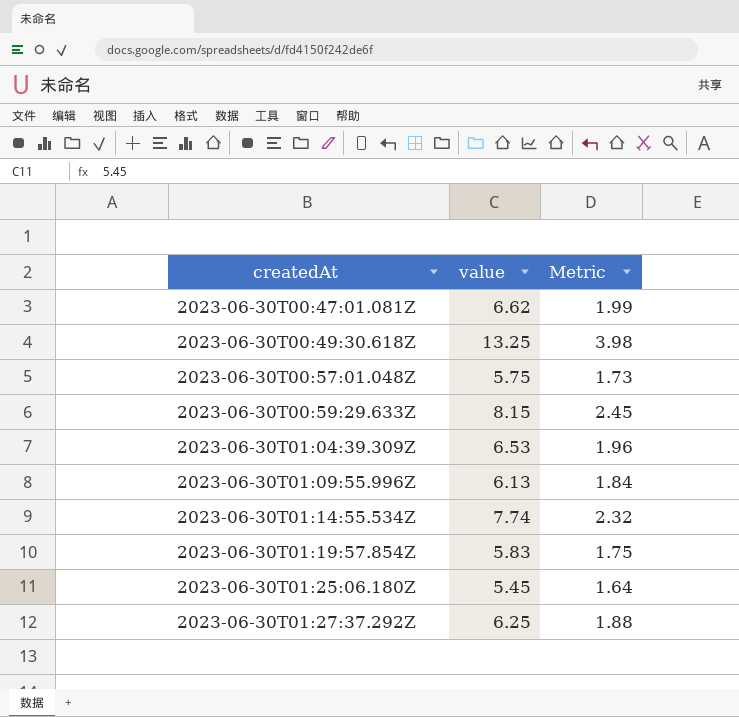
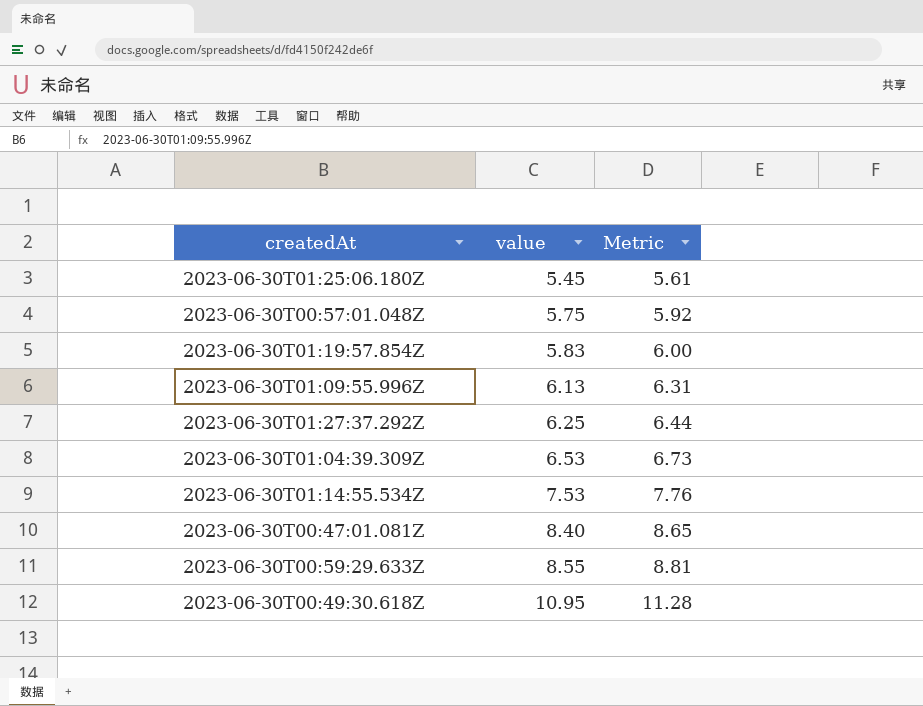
row order: createdAt ascending -> value ascending
column Metric | formula: [value] * 0.3 -> [value] * 1.03
2023-06-30T01:14:55.534Z | value: 7.74 -> 7.53
2023-06-30T00:47:01.081Z | value: 6.62 -> 8.40
2023-06-30T00:59:29.633Z | value: 8.15 -> 8.55
2023-06-30T00:49:30.618Z | value: 13.25 -> 10.95

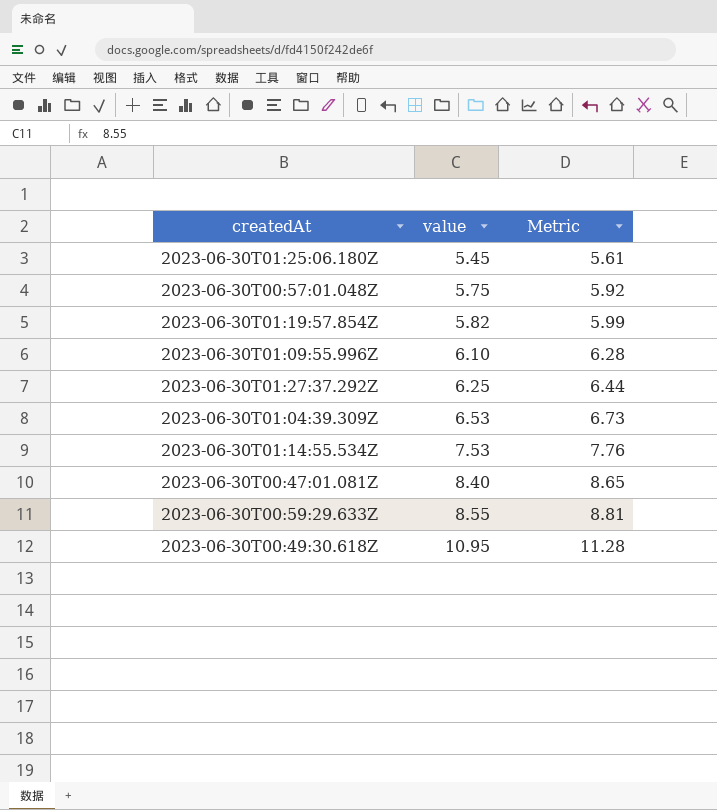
2023-06-30T01:19:57.854Z | value: 5.83 -> 5.82
2023-06-30T01:19:57.854Z | Metric: 6.00 -> 5.99
2023-06-30T01:09:55.996Z | value: 6.13 -> 6.10
2023-06-30T01:09:55.996Z | Metric: 6.31 -> 6.28

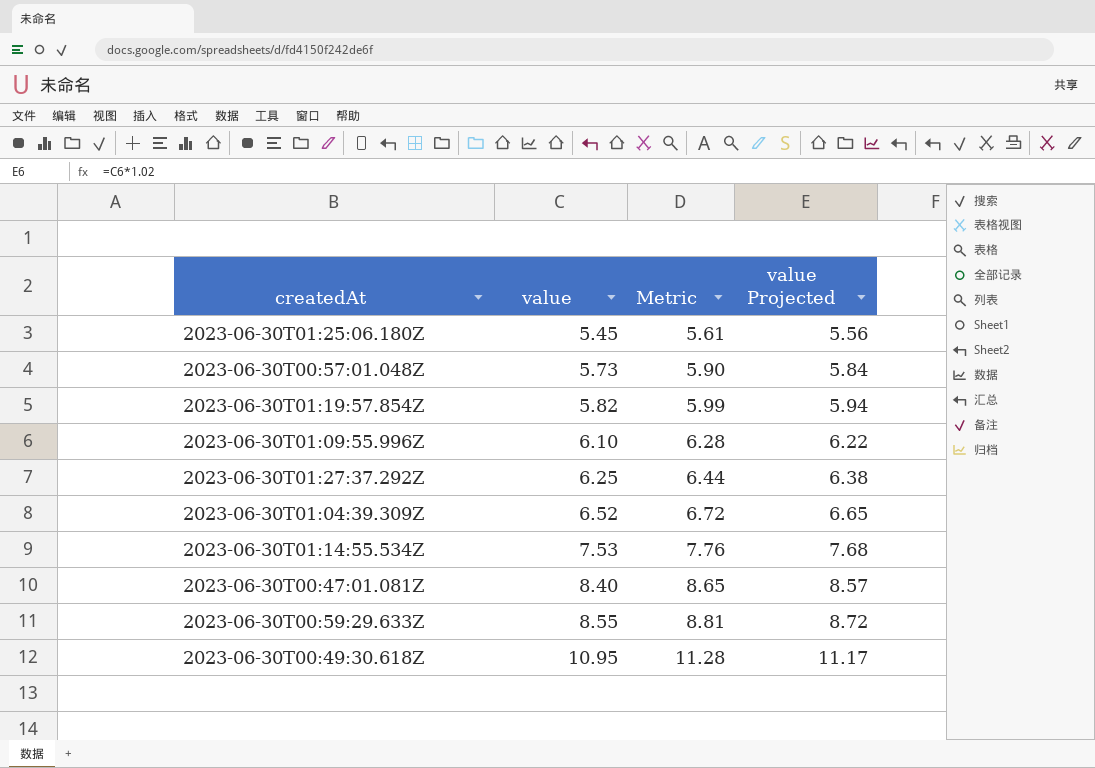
column value Projected | formula: none -> [value] * 1.02
2023-06-30T00:57:01.048Z | value: 5.75 -> 5.73
2023-06-30T00:57:01.048Z | Metric: 5.92 -> 5.90
2023-06-30T01:04:39.309Z | value: 6.53 -> 6.52
2023-06-30T01:04:39.309Z | Metric: 6.73 -> 6.72

